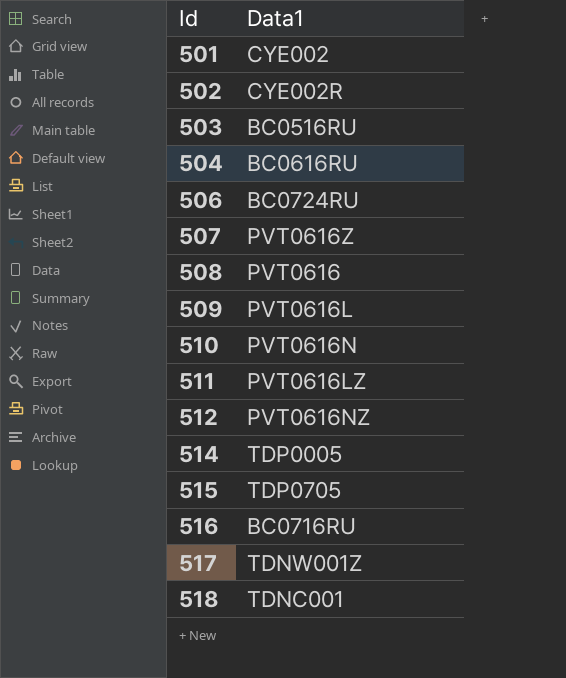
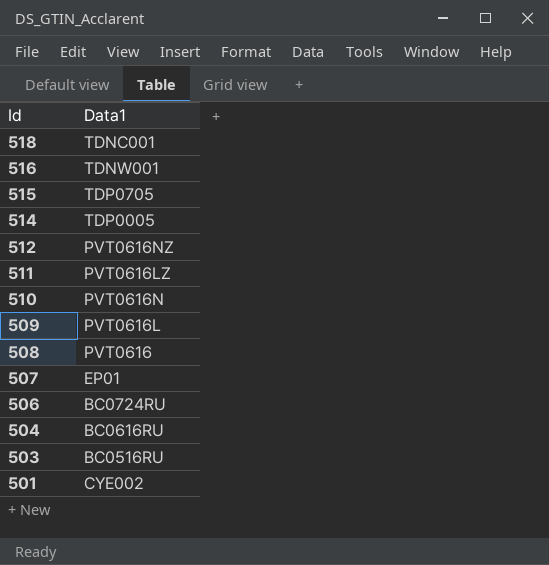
row order: Id ascending -> Id descending
row 502: CYE002R -> none
row 517: TDNW001Z -> none
516 | Data1: BC0716RU -> TDNW001
507 | Data1: PVT0616Z -> EP01

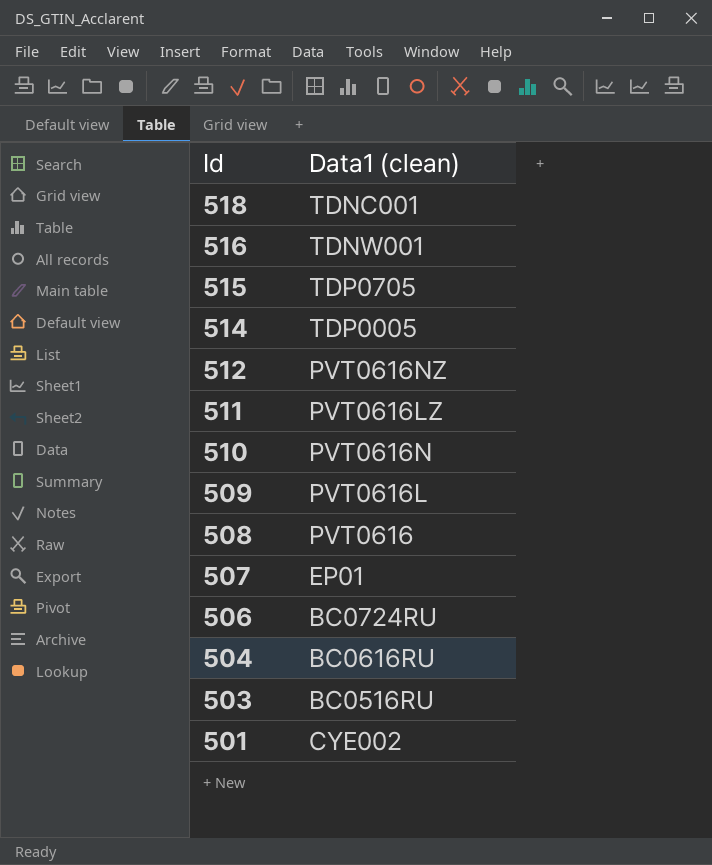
column name: Data1 -> Data1 (clean)

